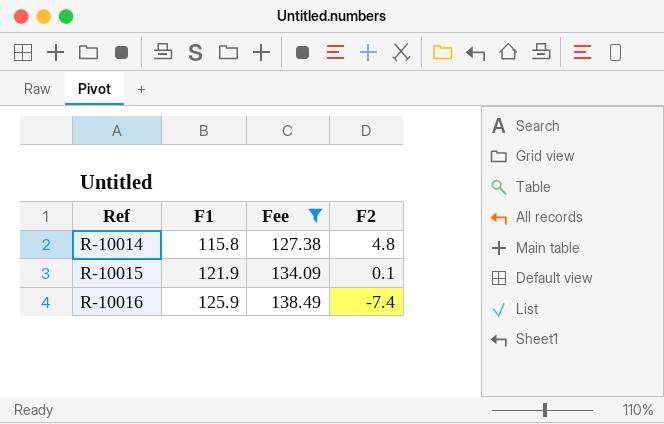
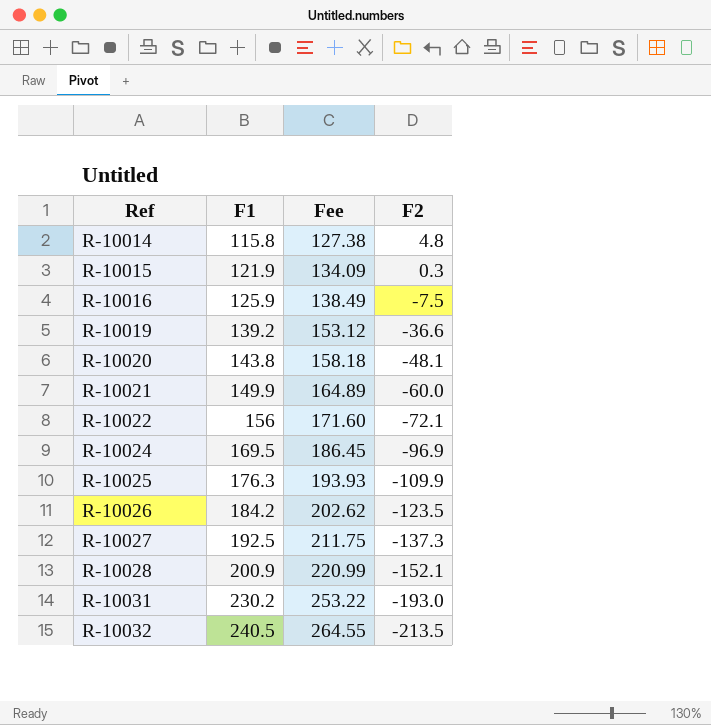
filter: Fee <= 138.49 -> none
R-10015 | F2: 0.1 -> 0.3
R-10016 | F2: -7.4 -> -7.5

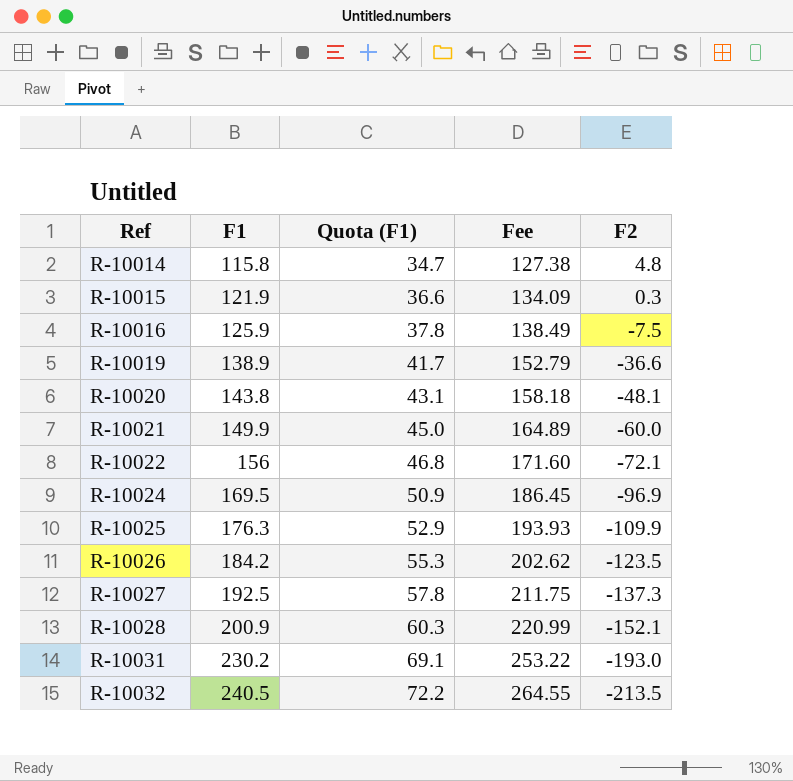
column Quota (F1) | formula: none -> [F1] * 0.3
R-10019 | F1: 139.2 -> 138.9
R-10019 | Fee: 153.12 -> 152.79

